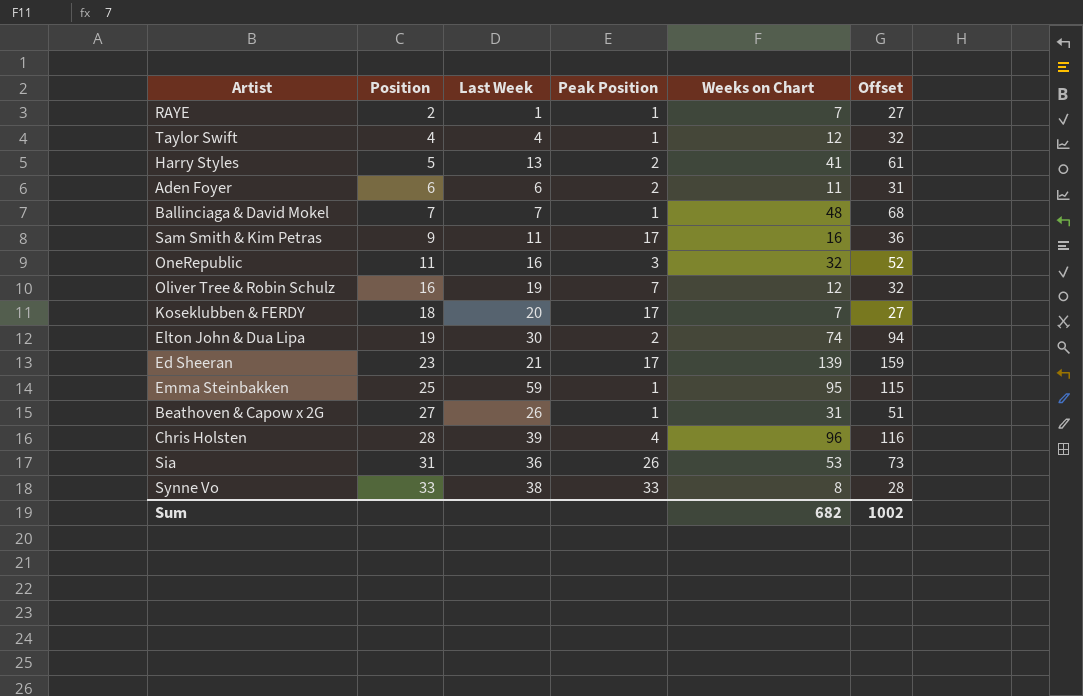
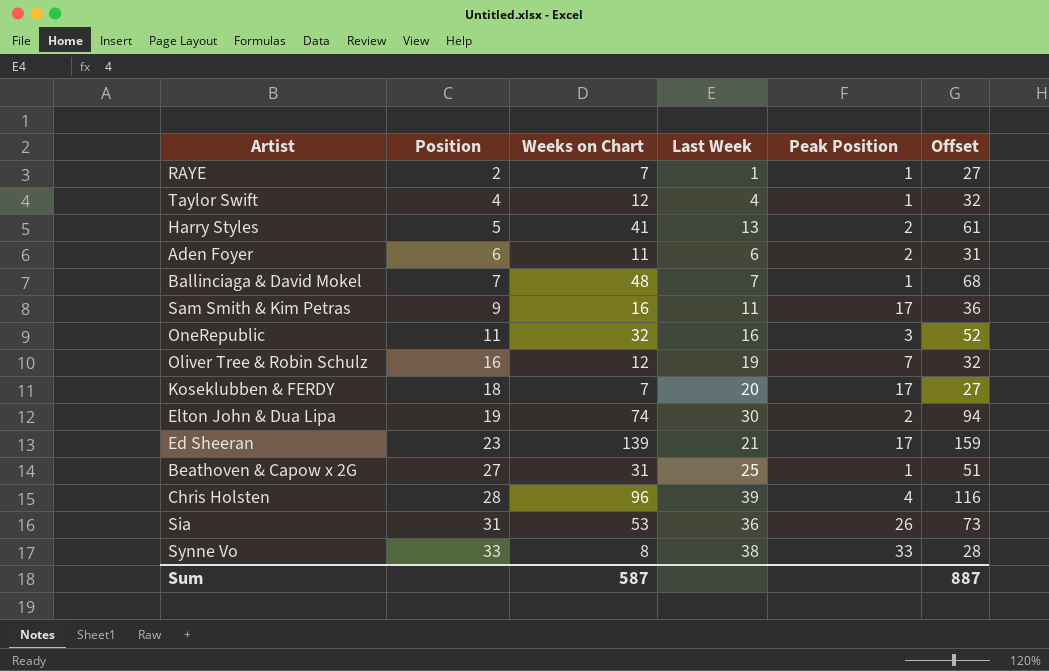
column Weeks on Chart | position: 5 -> 3
row Emma Steinbakken: 25 | 59 | 1 | 95 | 115 -> none
Beathoven & Capow x 2G | Last Week: 26 -> 25
Sum | Weeks on Chart: 682 -> 587
Sum | Offset: 1002 -> 887

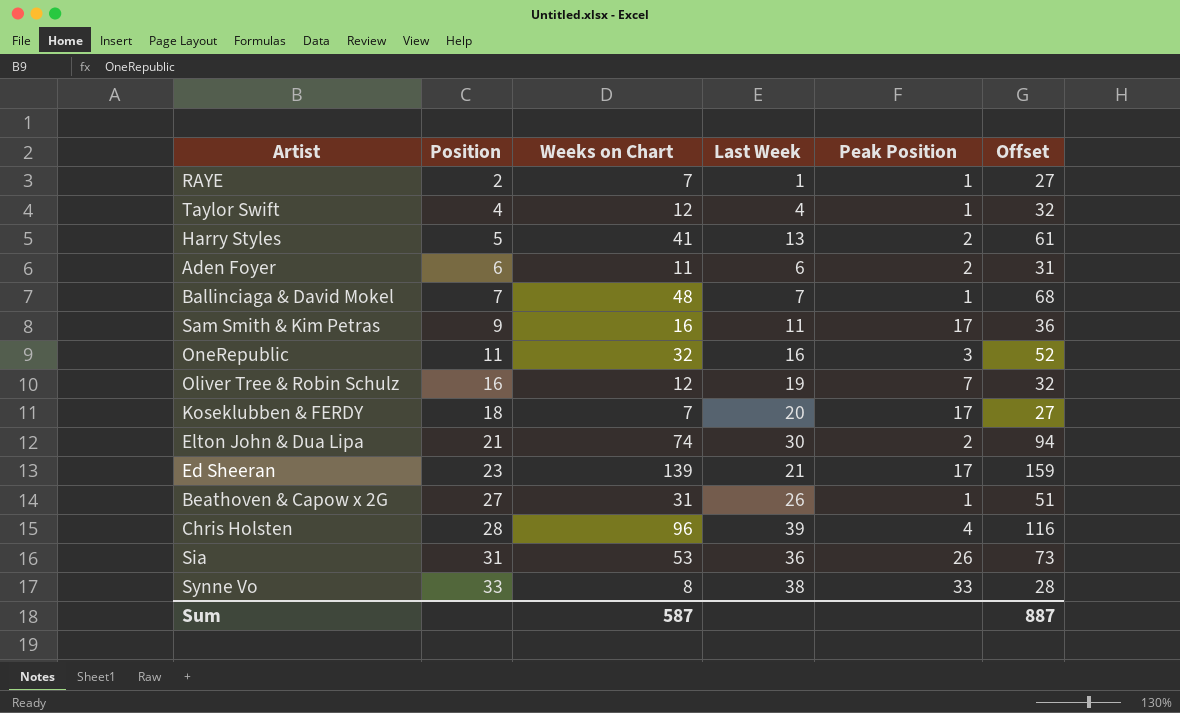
Elton John & Dua Lipa | Position: 19 -> 21
Beathoven & Capow x 2G | Last Week: 25 -> 26

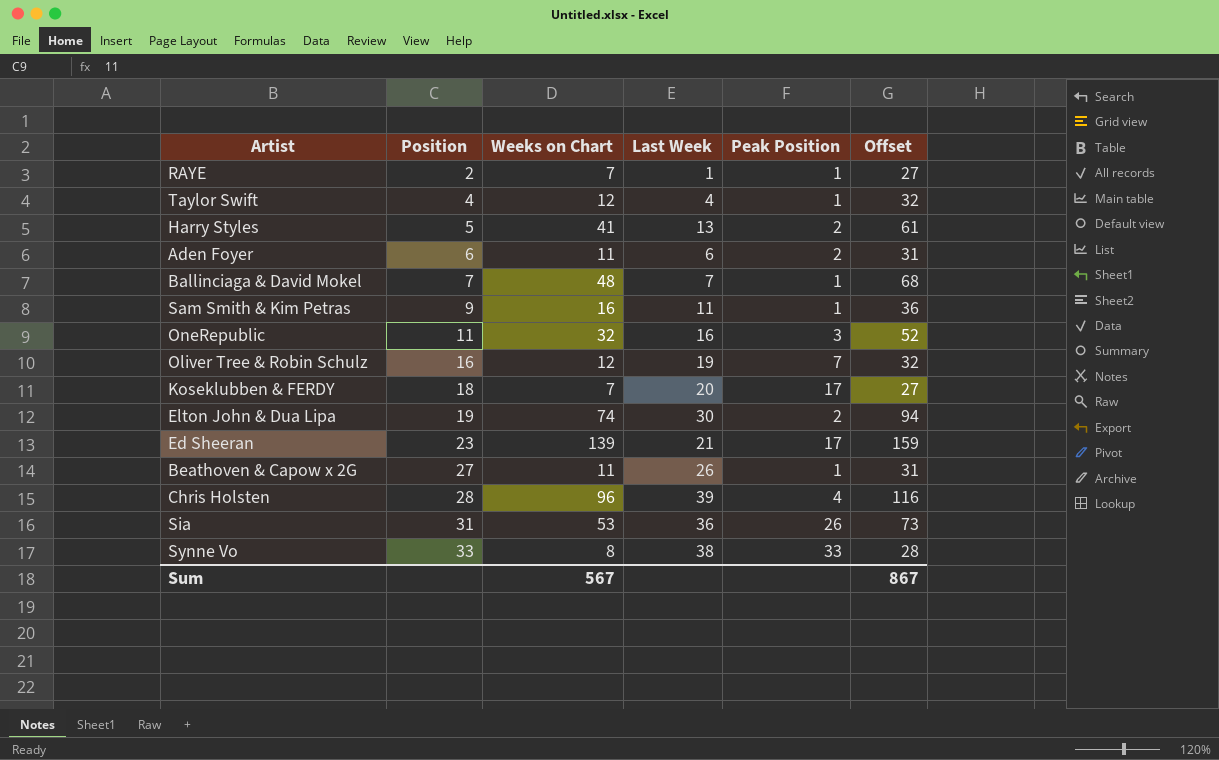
Sam Smith & Kim Petras | Peak Position: 17 -> 1
Elton John & Dua Lipa | Position: 21 -> 19
Beathoven & Capow x 2G | Weeks on Chart: 31 -> 11
Beathoven & Capow x 2G | Offset: 51 -> 31
Sum | Weeks on Chart: 587 -> 567
Sum | Offset: 887 -> 867

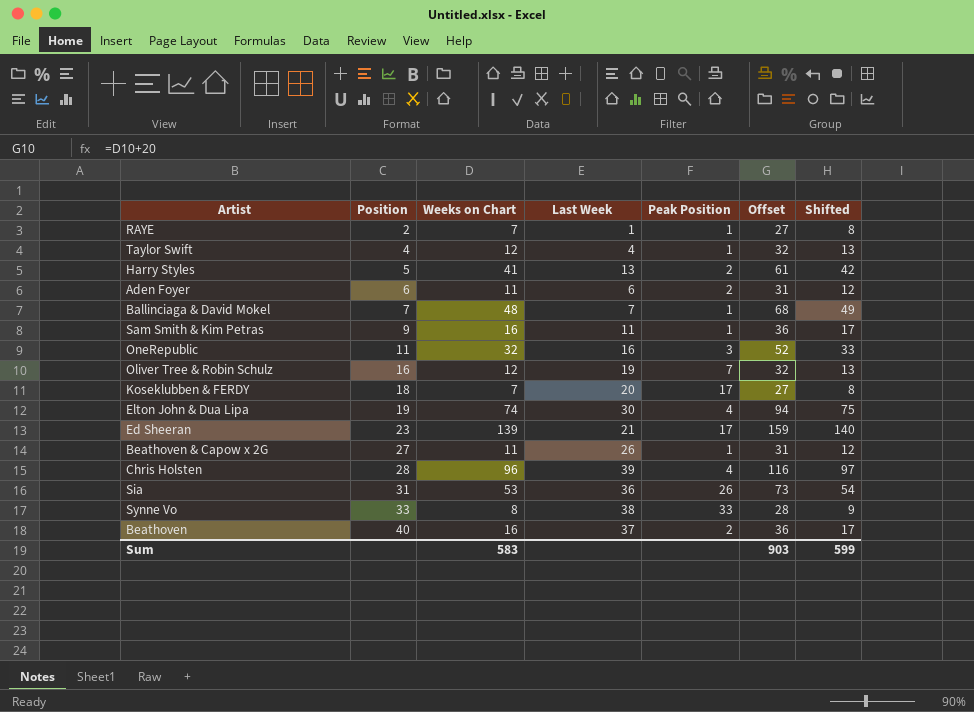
column Shifted | formula: none -> [Weeks on Chart] + 1
Elton John & Dua Lipa | Peak Position: 2 -> 4
row Beathoven: none -> 40 | 16 | 37 | 2 | 36 | 17
Sum | Weeks on Chart: 567 -> 583
Sum | Offset: 867 -> 903

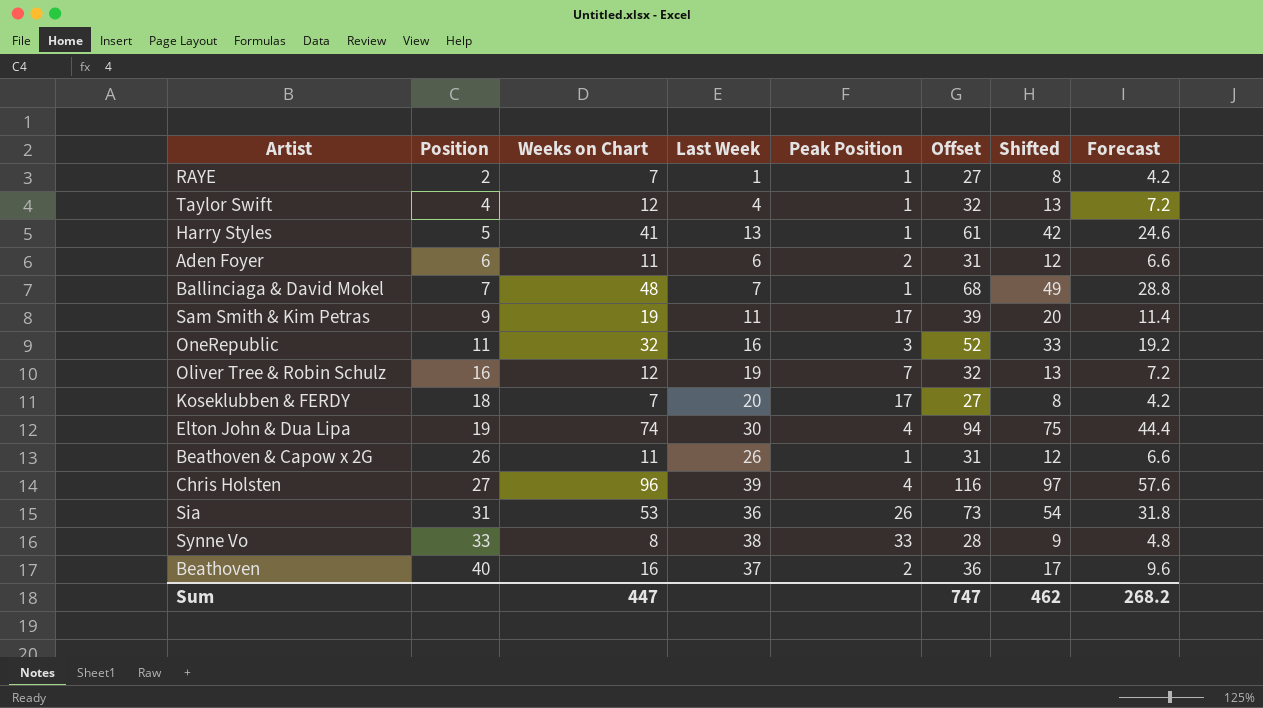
column Forecast | formula: none -> [Weeks on Chart] * 0.6
row Ed Sheeran: 23 | 139 | 21 | 17 | 159 | 140 -> none
Harry Styles | Peak Position: 2 -> 1
Sam Smith & Kim Petras | Weeks on Chart: 16 -> 19
Sam Smith & Kim Petras | Peak Position: 1 -> 17
Sam Smith & Kim Petras | Offset: 36 -> 39
Sam Smith & Kim Petras | Shifted: 17 -> 20
Beathoven & Capow x 2G | Position: 27 -> 26
Chris Holsten | Position: 28 -> 27
Sum | Weeks on Chart: 583 -> 447
Sum | Offset: 903 -> 747
Sum | Shifted: 599 -> 462

